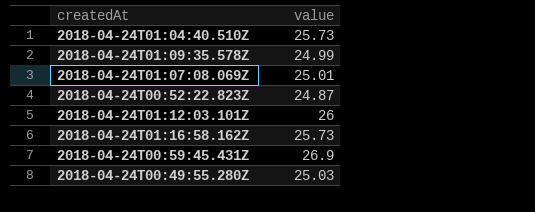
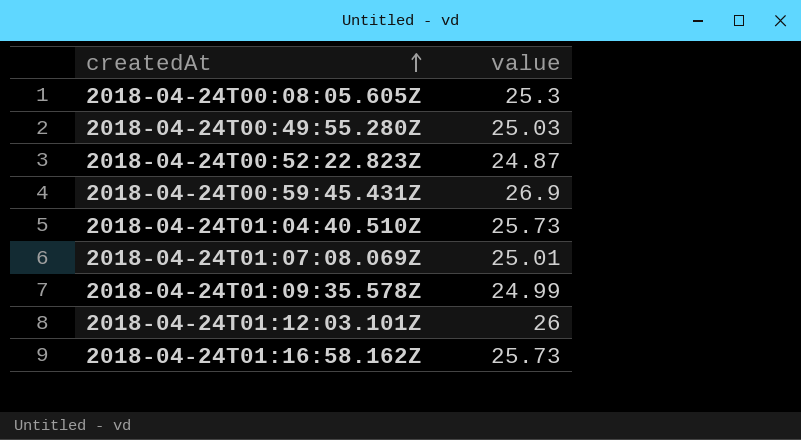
row order: none -> createdAt ascending
row 2018-04-24T00:08:05.605Z: none -> 25.3

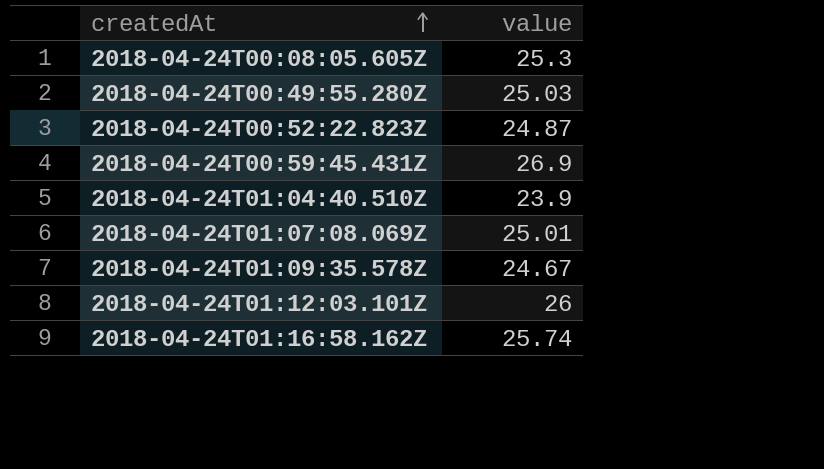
2018-04-24T01:04:40.510Z | value: 25.73 -> 23.9
2018-04-24T01:09:35.578Z | value: 24.99 -> 24.67
2018-04-24T01:16:58.162Z | value: 25.73 -> 25.74

